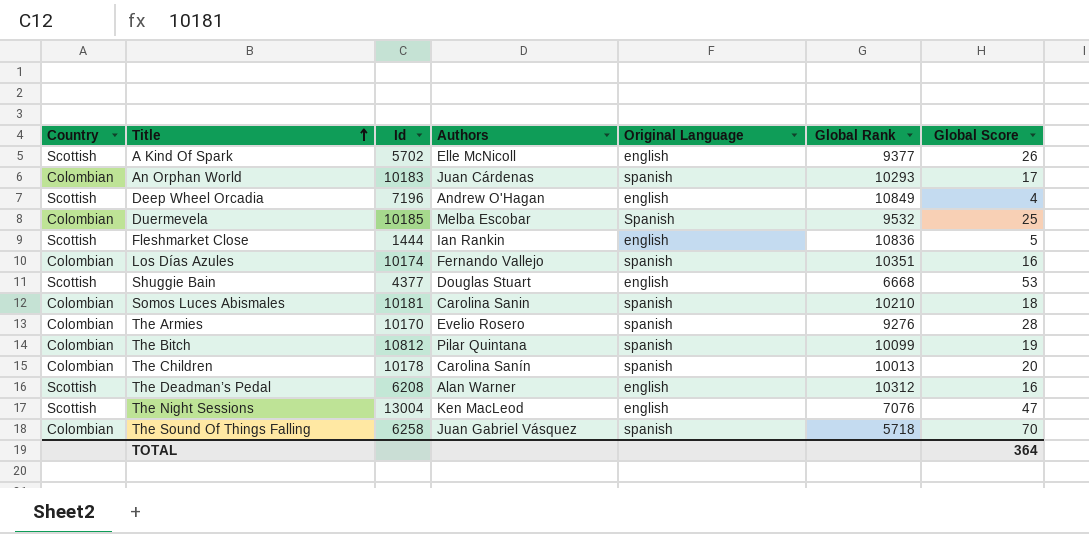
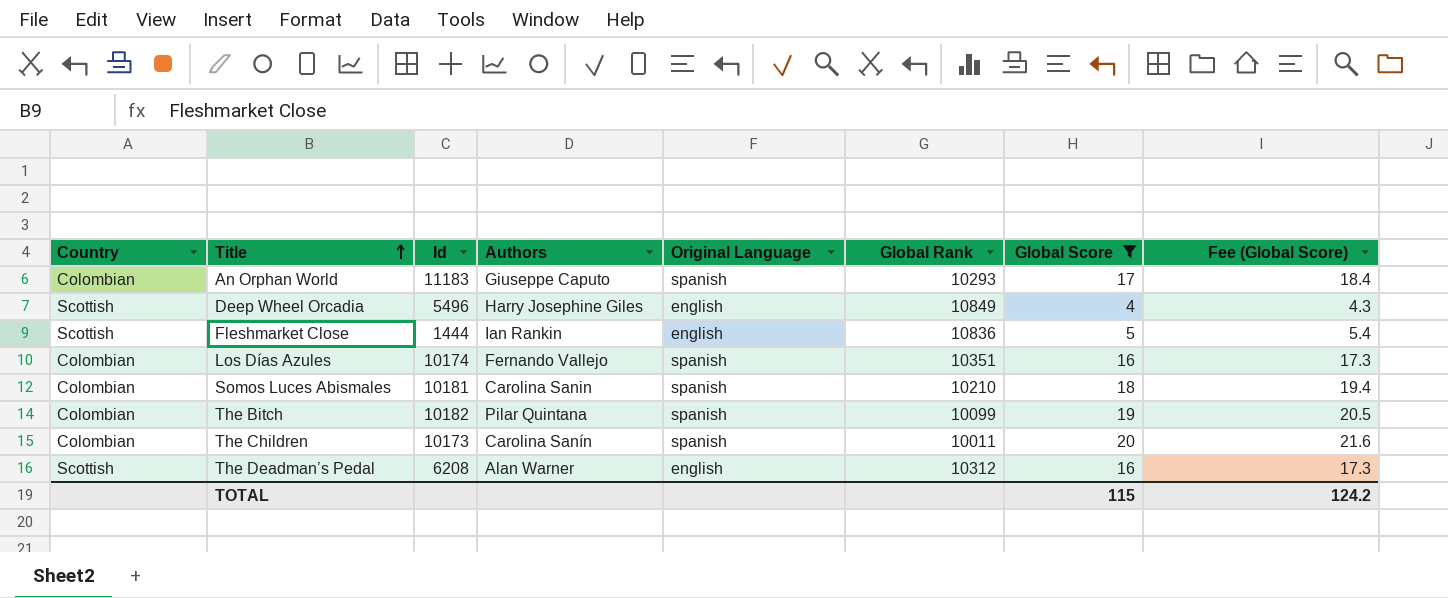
filter: none -> Global Score <= 20
column Fee (Global Score) | formula: none -> [Global Score] * 1.08
An Orphan World | Id: 10183 -> 11183
An Orphan World | Authors: Juan Cárdenas -> Giuseppe Caputo
Deep Wheel Orcadia | Id: 7196 -> 5496
Deep Wheel Orcadia | Authors: Andrew O'Hagan -> Harry Josephine Giles
The Bitch | Id: 10812 -> 10182
The Children | Id: 10178 -> 10173
The Children | Global Rank: 10013 -> 10011
TOTAL | Global Score: 364 -> 115

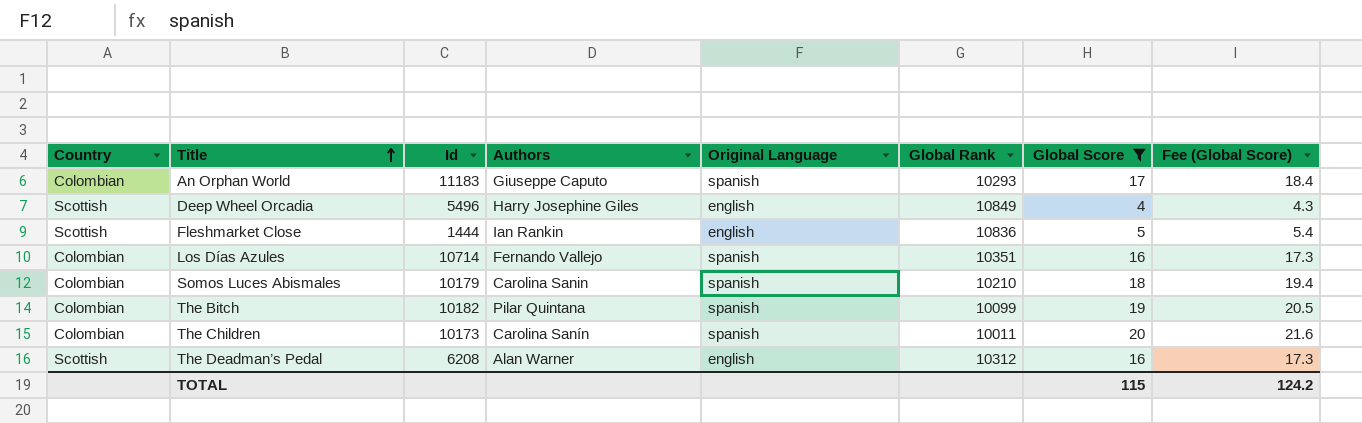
Los Días Azules | Id: 10174 -> 10714
Somos Luces Abismales | Id: 10181 -> 10179

